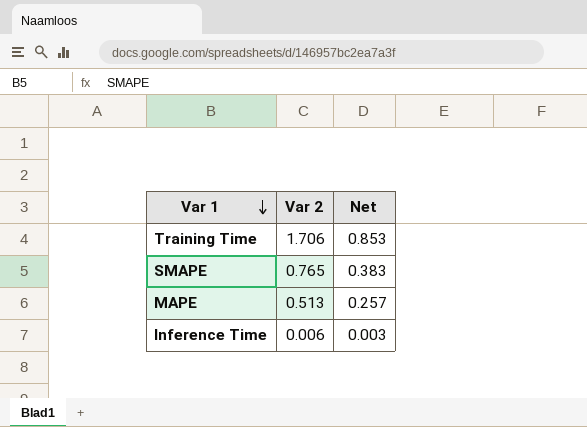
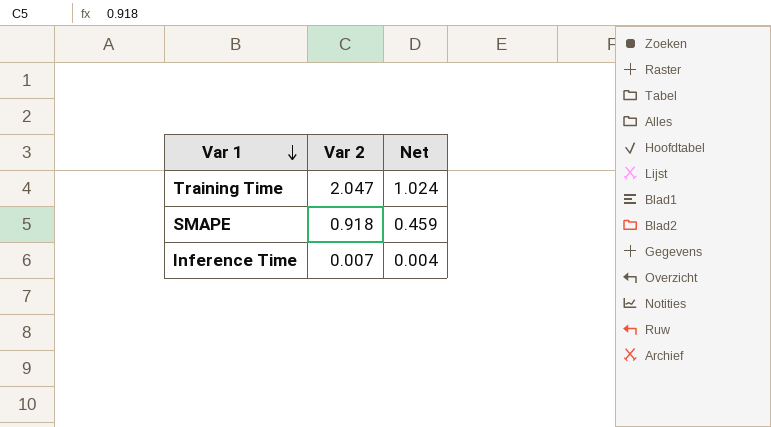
row MAPE: 0.513 | 0.257 -> none
Training Time | Var 2: 1.706 -> 2.047
Training Time | Net: 0.853 -> 1.024
SMAPE | Var 2: 0.765 -> 0.918
SMAPE | Net: 0.383 -> 0.459
Inference Time | Var 2: 0.006 -> 0.007
Inference Time | Net: 0.003 -> 0.004

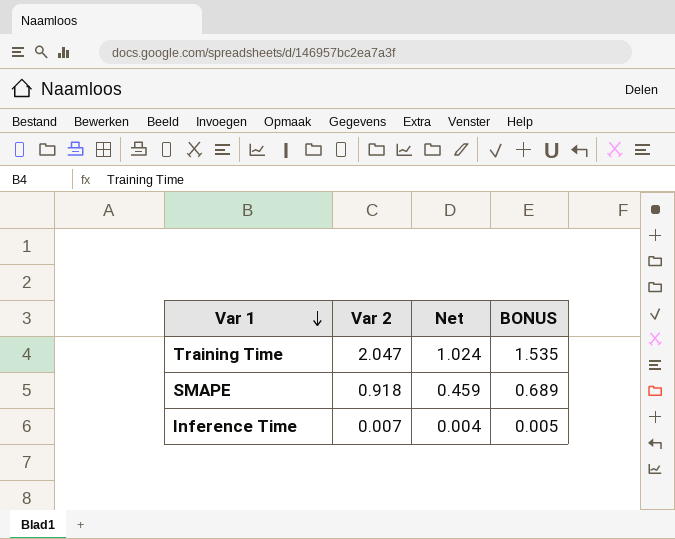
column BONUS | formula: none -> [Var 2] * 0.75

